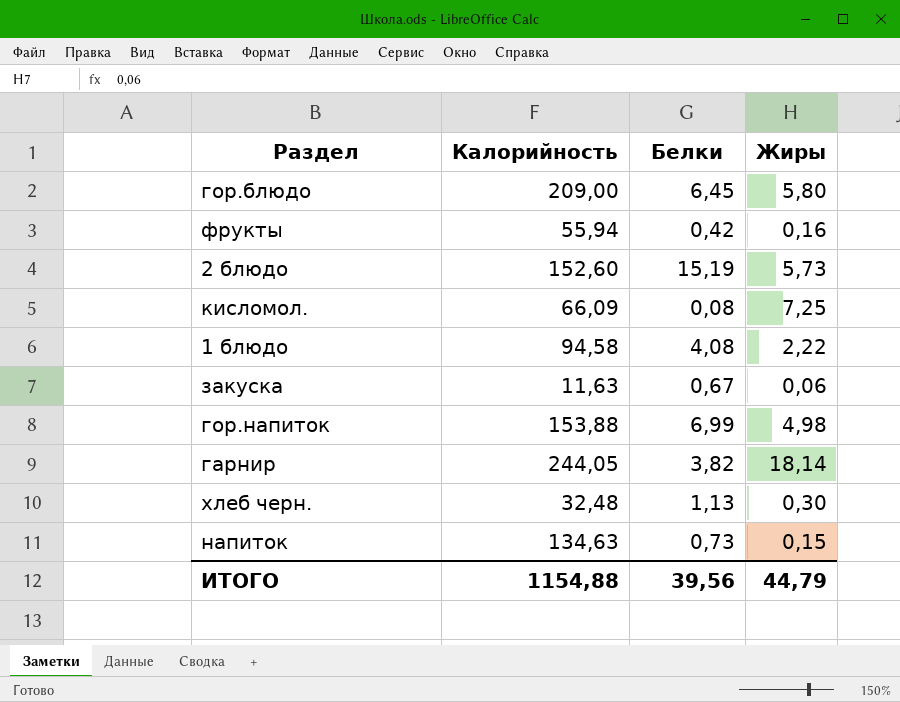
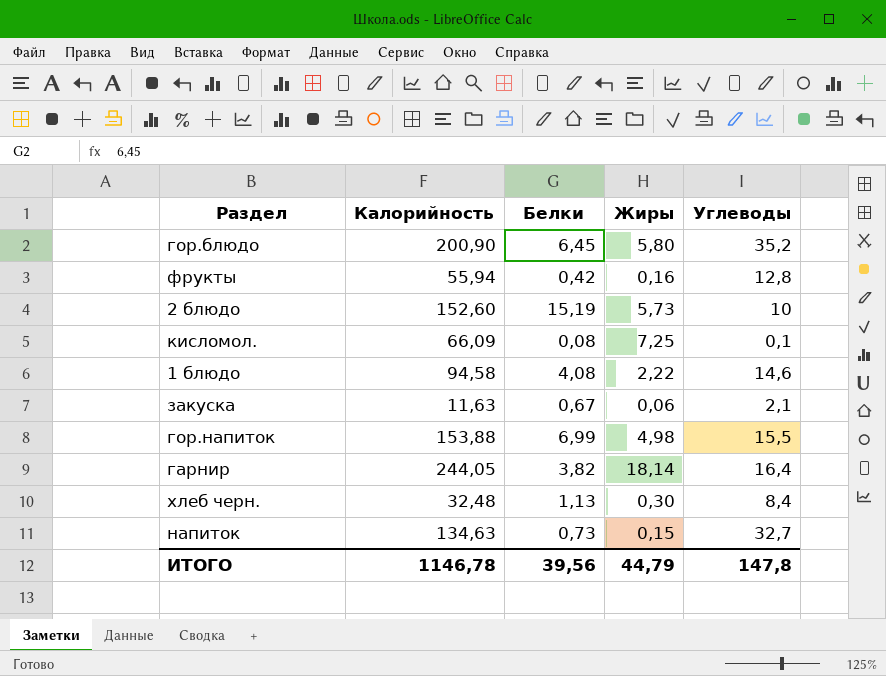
column Углеводы | position: none -> 5
гор.блюдо | Калорийность: 209,00 -> 200,90
ИТОГО | Калорийность: 1154,88 -> 1146,78

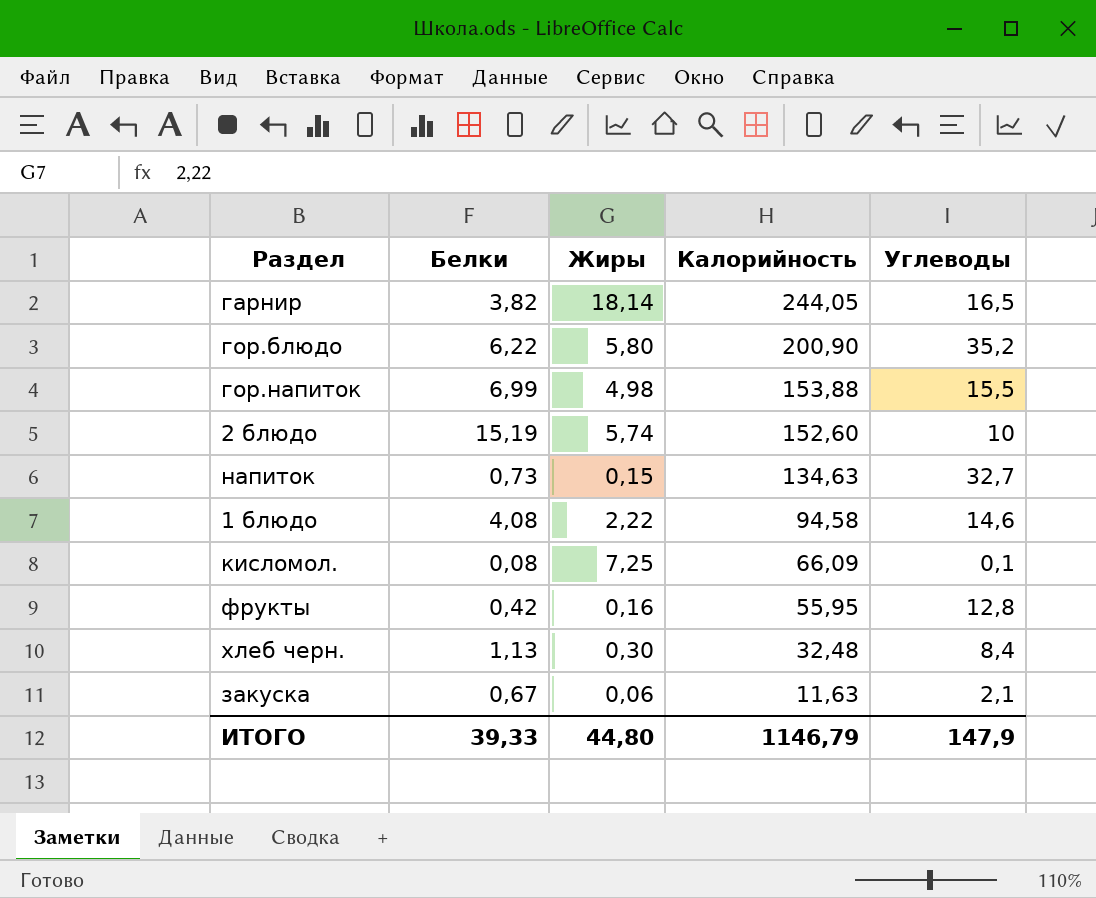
row order: none -> Калорийность descending
column Калорийность | position: 2 -> 4
гарнир | Углеводы: 16,4 -> 16,5
гор.блюдо | Белки: 6,45 -> 6,22
2 блюдо | Жиры: 5,73 -> 5,74
фрукты | Калорийность: 55,94 -> 55,95
ИТОГО | Белки: 39,56 -> 39,33
ИТОГО | Жиры: 44,79 -> 44,80
ИТОГО | Калорийность: 1146,78 -> 1146,79
ИТОГО | Углеводы: 147,8 -> 147,9

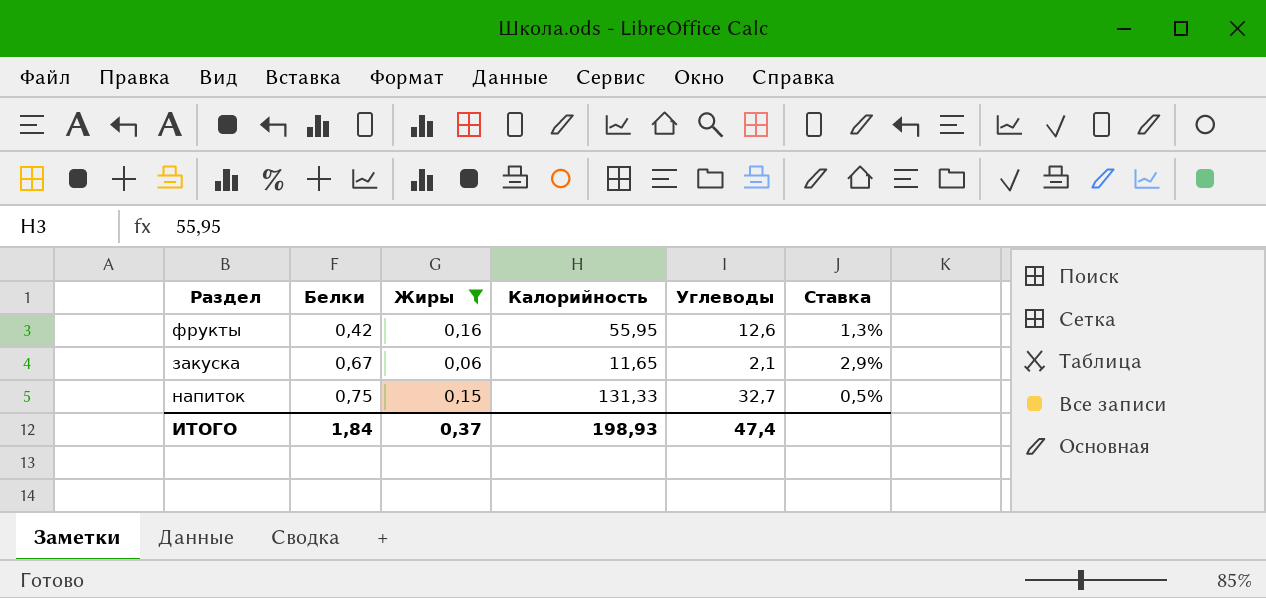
filter: none -> Жиры <= 0,16
row order: Калорийность descending -> Белки ascending
column Ставка | formula: none -> [Жиры] / [Углеводы]
фрукты | Углеводы: 12,8 -> 12,6
закуска | Калорийность: 11,63 -> 11,65
напиток | Белки: 0,73 -> 0,75
напиток | Калорийность: 134,63 -> 131,33
ИТОГО | Белки: 39,33 -> 1,84
ИТОГО | Жиры: 44,80 -> 0,37
ИТОГО | Калорийность: 1146,79 -> 198,93
ИТОГО | Углеводы: 147,9 -> 47,4

